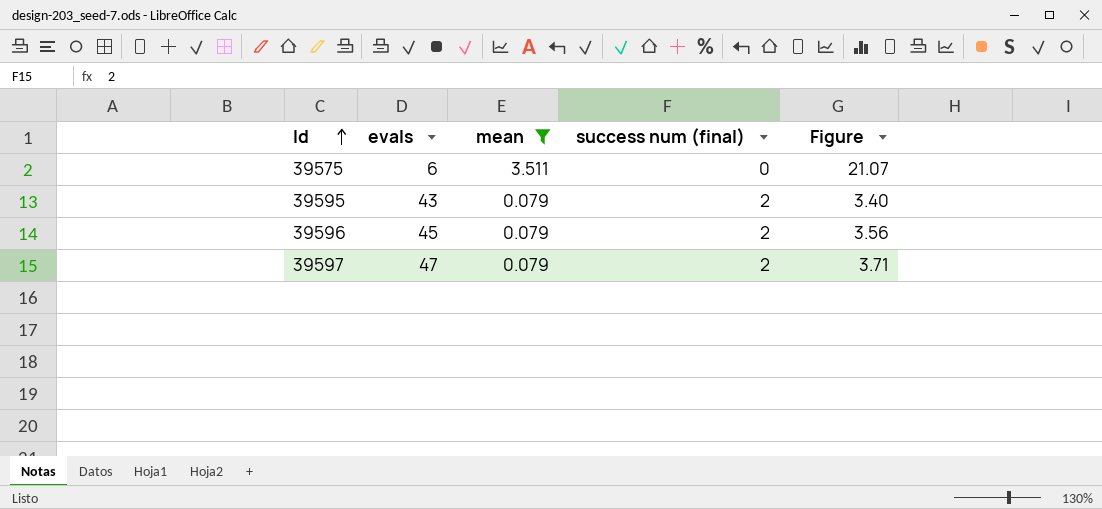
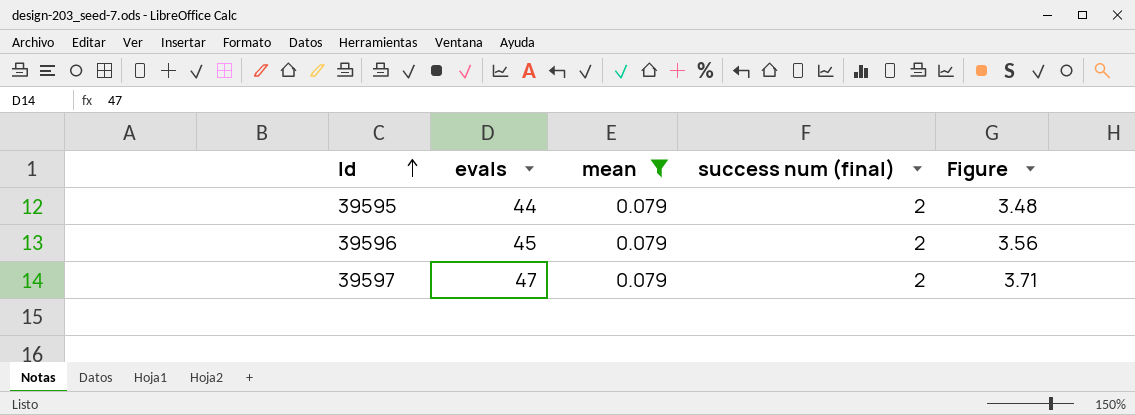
row 39575: 6 | 3.511 | 0 | 21.07 -> none
39595 | evals: 43 -> 44
39595 | Figure: 3.40 -> 3.48

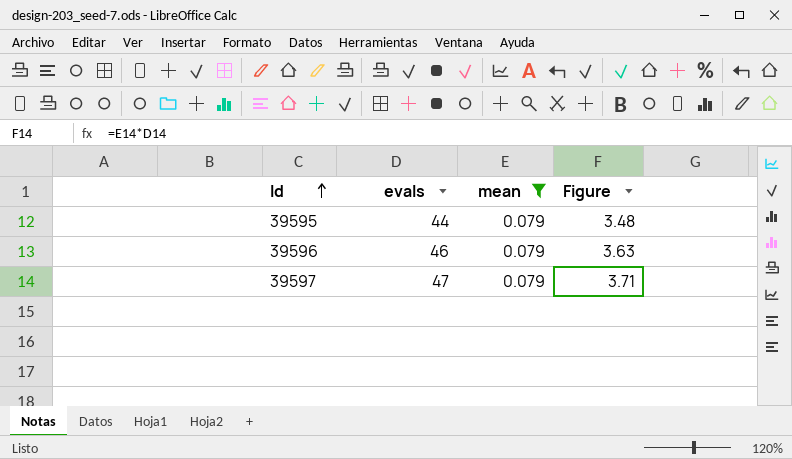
column success num (final) | position: 4 -> none
39596 | evals: 45 -> 46
39596 | Figure: 3.56 -> 3.63

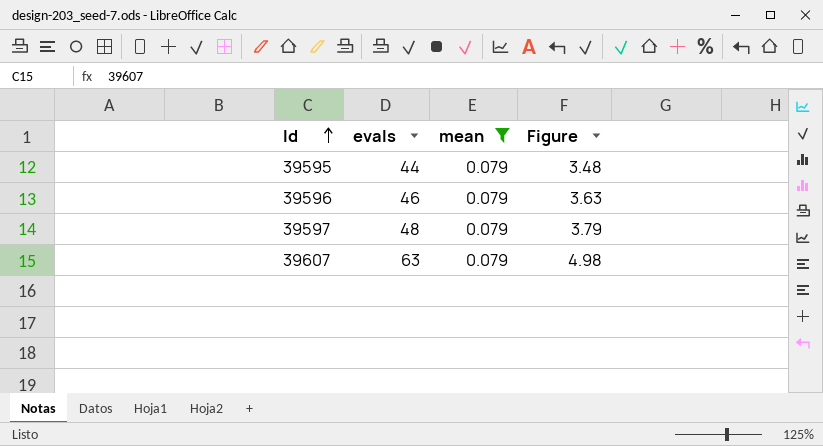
39597 | evals: 47 -> 48
39597 | Figure: 3.71 -> 3.79
row 39607: none -> 63 | 0.079 | 4.98

